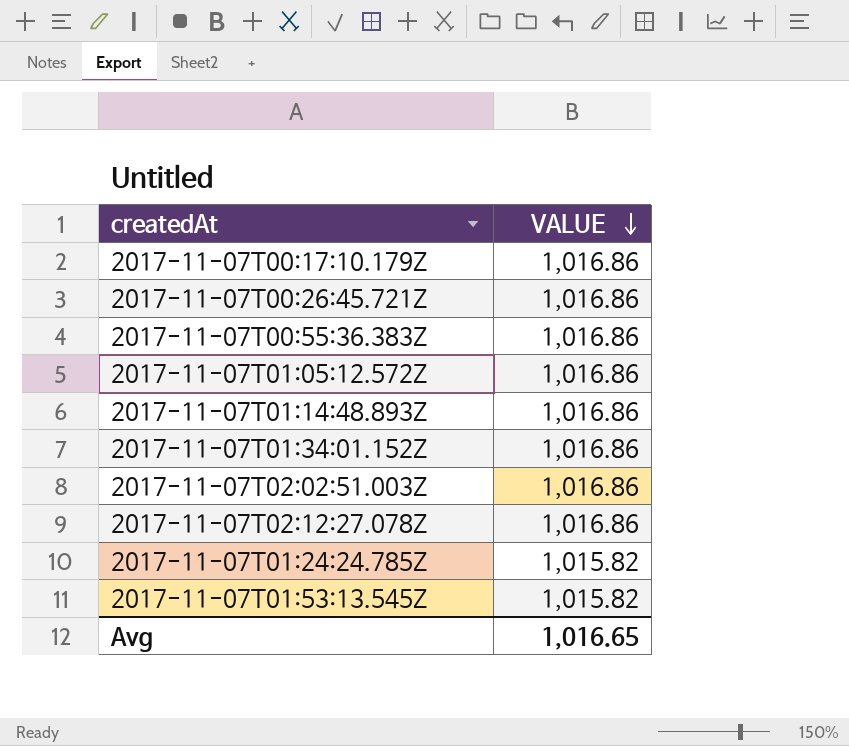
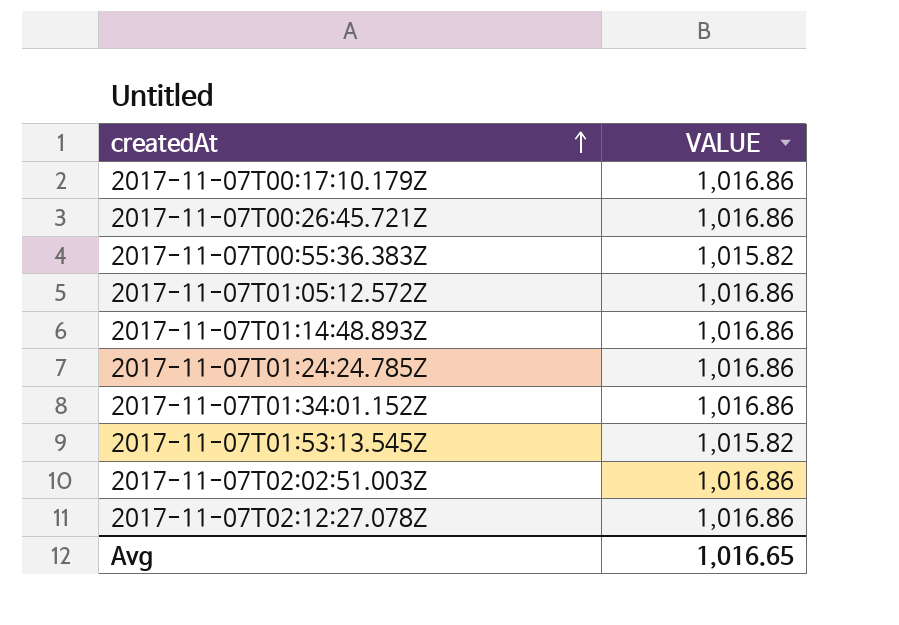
row order: VALUE descending -> createdAt ascending
2017-11-07T00:55:36.383Z | VALUE: 1,016.86 -> 1,015.82
2017-11-07T01:24:24.785Z | VALUE: 1,015.82 -> 1,016.86

